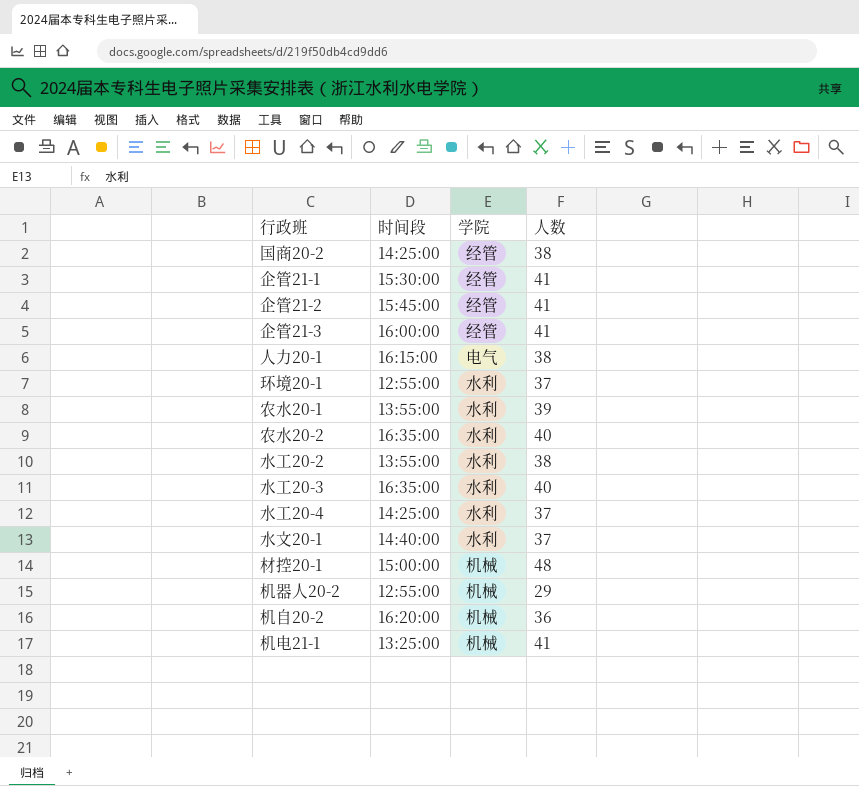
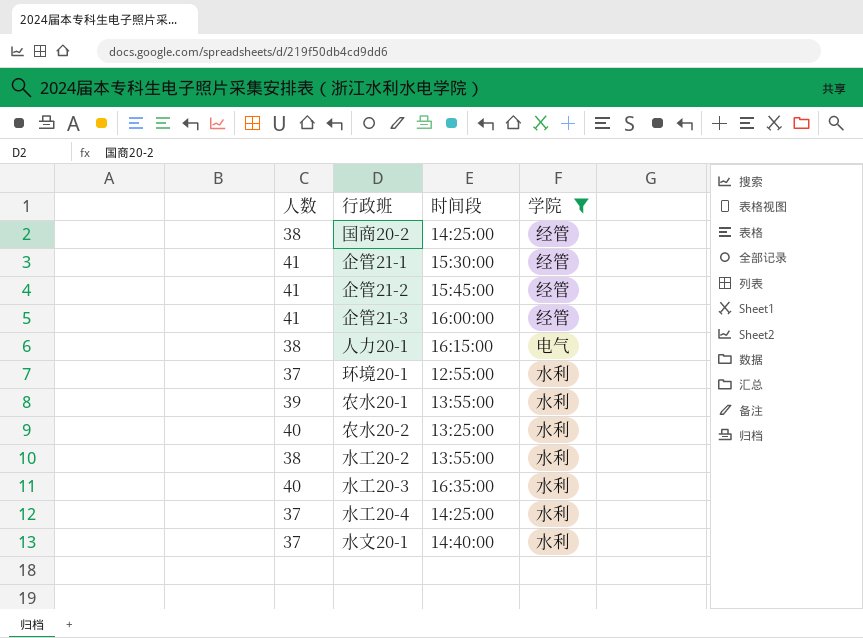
filter: none -> 学院 != 机械
column 人数 | position: 4 -> 1
农水20-2 | 时间段: 16:35:00 -> 13:25:00

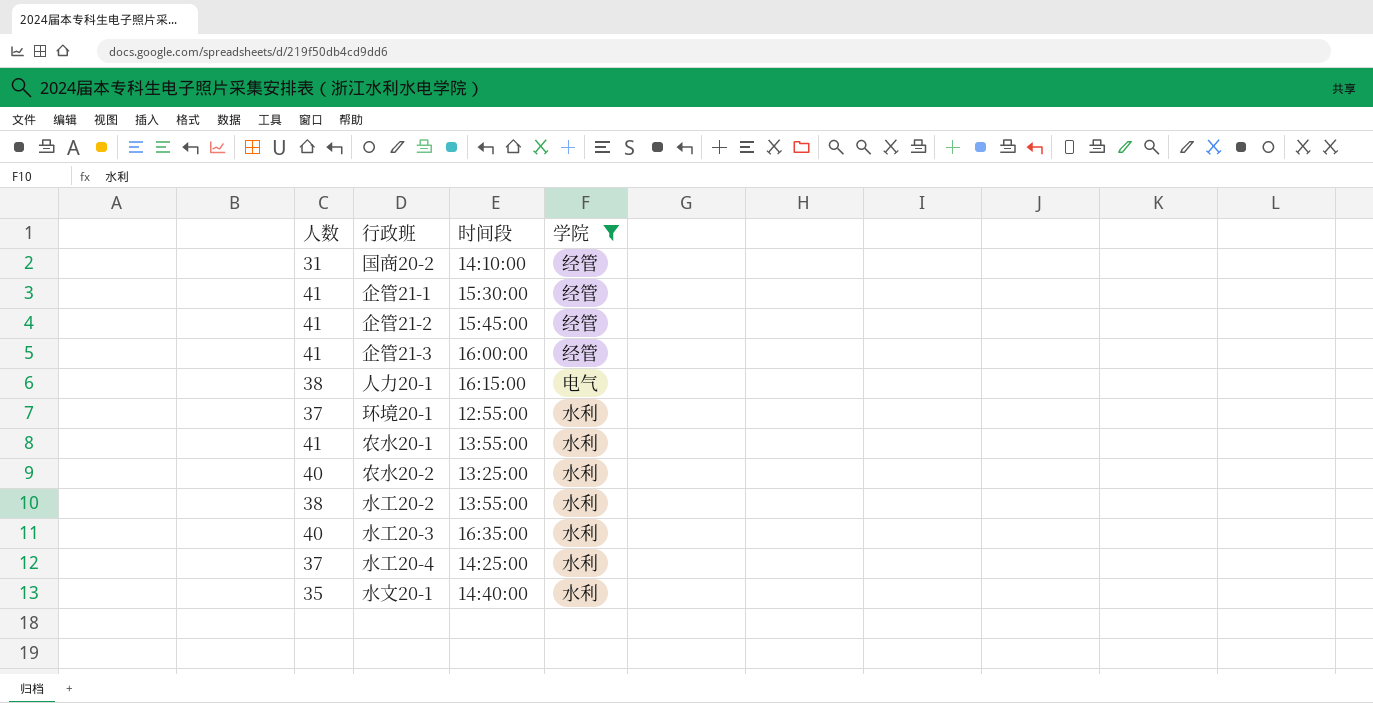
国商20-2 | 人数: 38 -> 31
国商20-2 | 时间段: 14:25:00 -> 14:10:00
农水20-1 | 人数: 39 -> 41
水文20-1 | 人数: 37 -> 35

